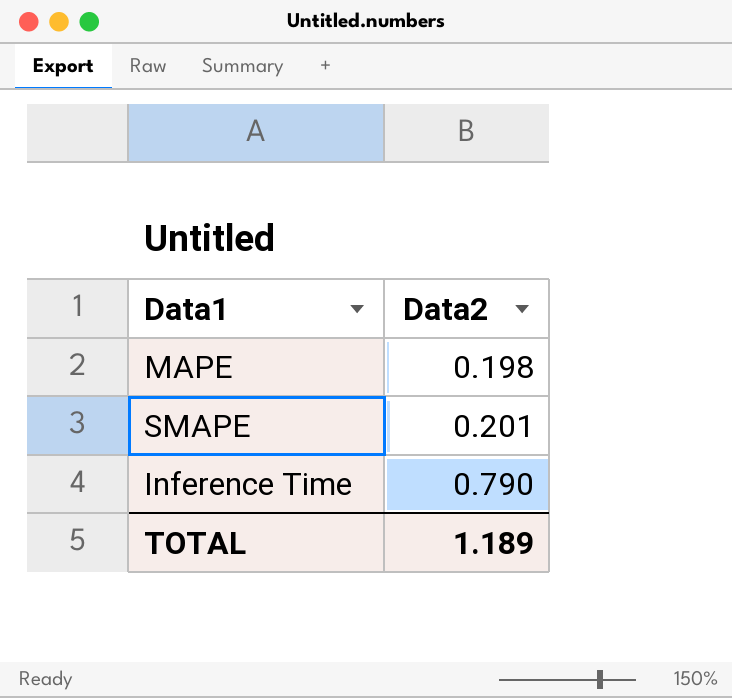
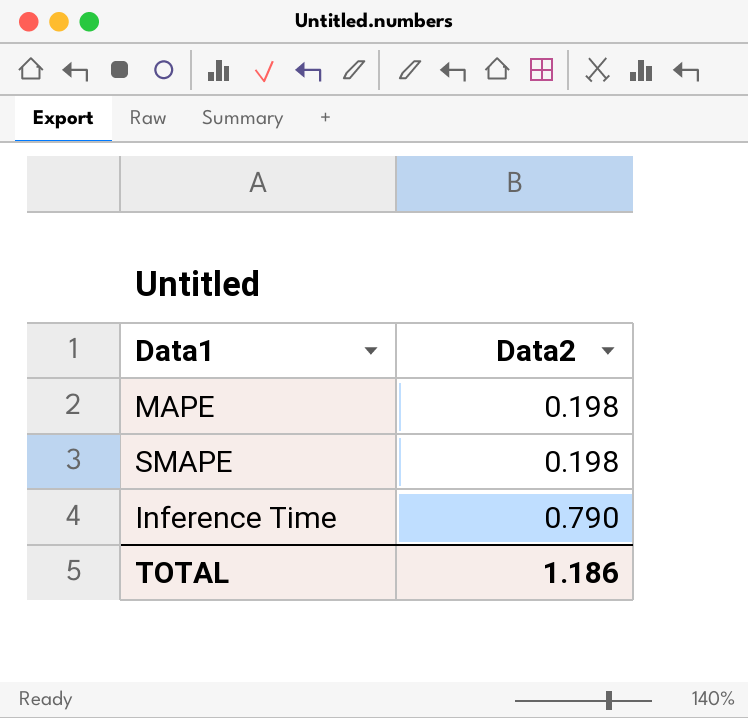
SMAPE | Data2: 0.201 -> 0.198
TOTAL | Data2: 1.189 -> 1.186

